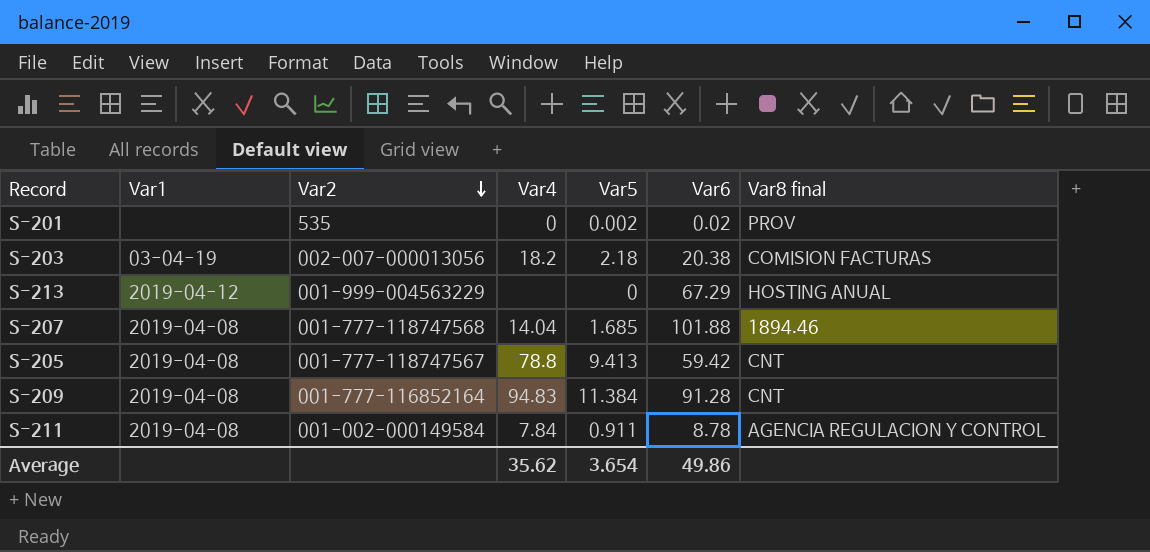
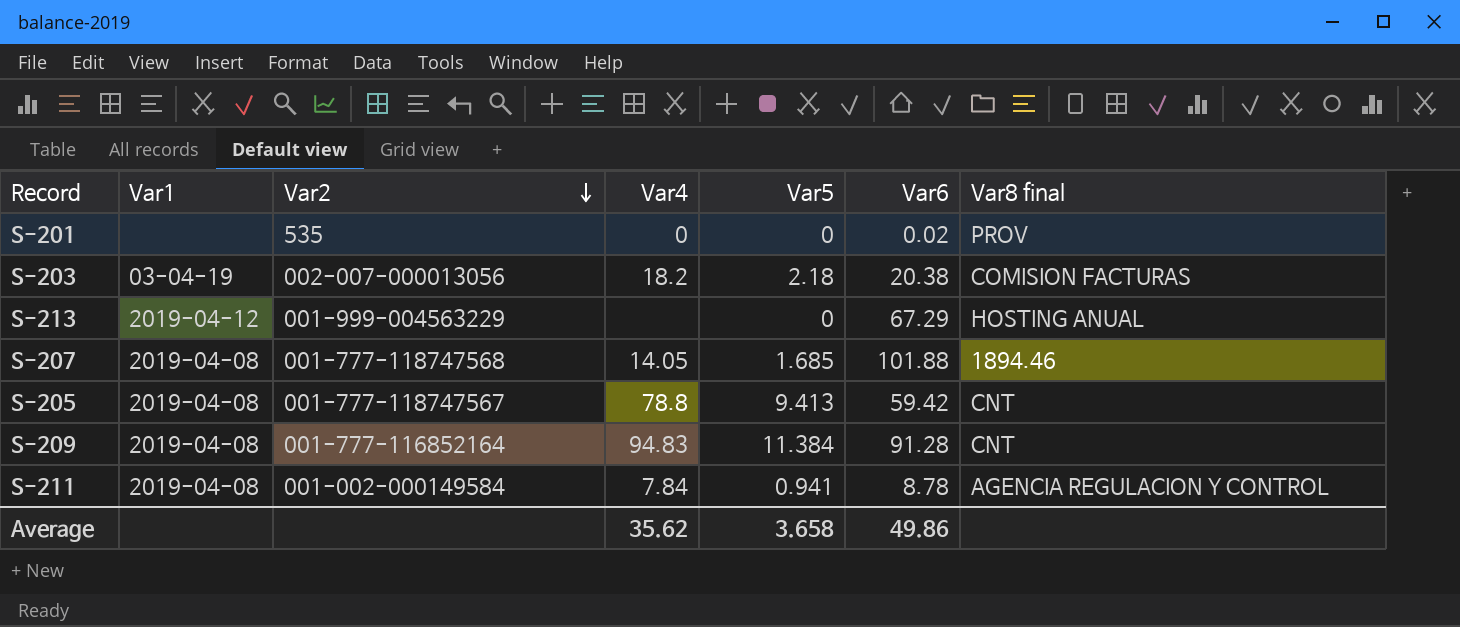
S-201 | Var5: 0.002 -> 0
S-207 | Var4: 14.04 -> 14.05
S-211 | Var5: 0.911 -> 0.941
Average | Var5: 3.654 -> 3.658

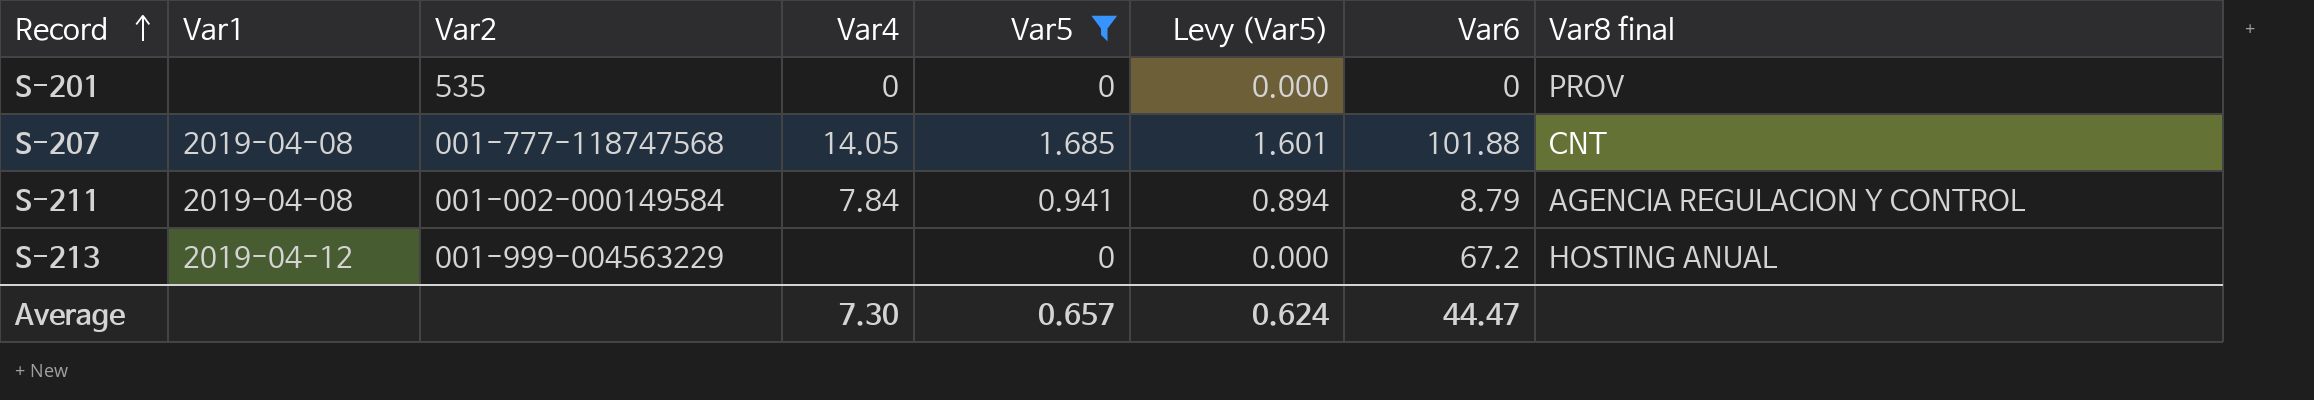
filter: none -> Var5 <= 1.685
row order: Var2 descending -> Record ascending
column Levy (Var5) | formula: none -> [Var5] * 0.95
S-201 | Var6: 0.02 -> 0
S-207 | Var8 final: 1894.46 -> CNT
S-211 | Var6: 8.78 -> 8.79
S-213 | Var6: 67.29 -> 67.2
Average | Var4: 35.62 -> 7.30
Average | Var5: 3.658 -> 0.657
Average | Var6: 49.86 -> 44.47

